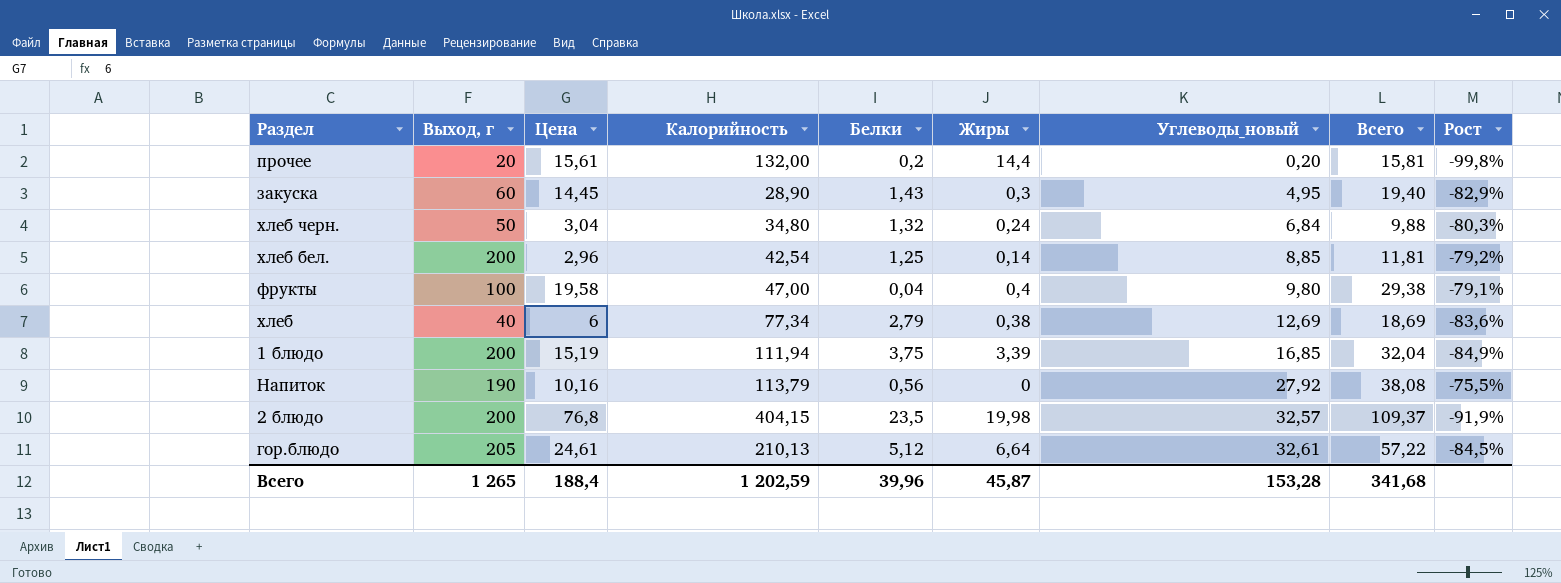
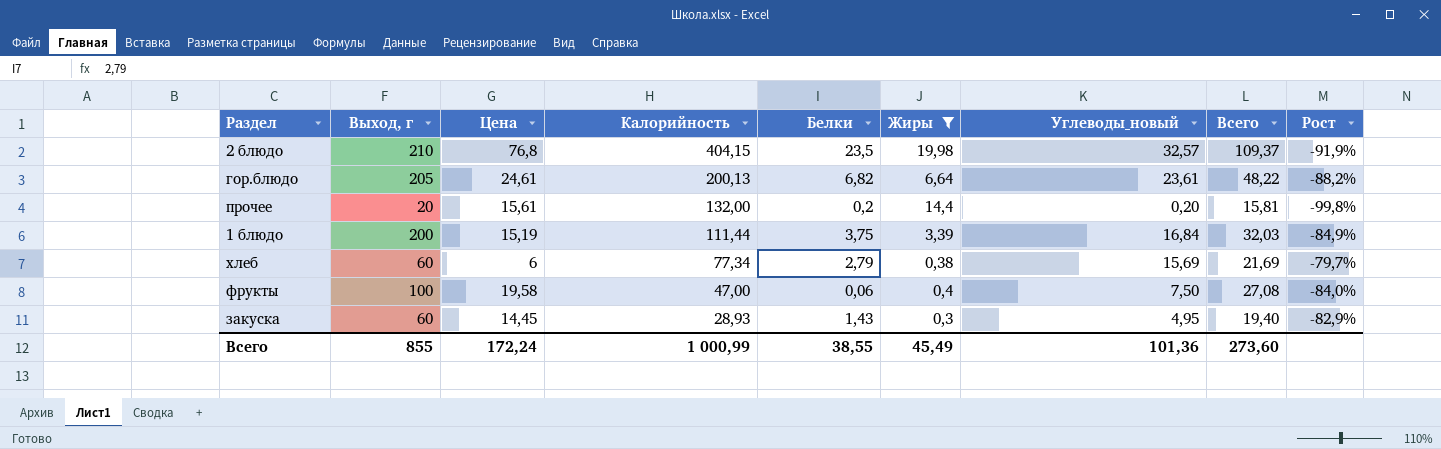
filter: none -> Жиры >= 0,3
row order: Углеводы_новый ascending -> Калорийность descending
2 блюдо | Выход, г: 200 -> 210
гор.блюдо | Калорийность: 210,13 -> 200,13
гор.блюдо | Белки: 5,12 -> 6,82
гор.блюдо | Углеводы_новый: 32,61 -> 23,61
гор.блюдо | Всего: 57,22 -> 48,22
гор.блюдо | Рост: -84,5% -> -88,2%
1 блюдо | Калорийность: 111,94 -> 111,44
1 блюдо | Углеводы_новый: 16,85 -> 16,84
1 блюдо | Всего: 32,04 -> 32,03
хлеб | Выход, г: 40 -> 60
хлеб | Углеводы_новый: 12,69 -> 15,69
хлеб | Всего: 18,69 -> 21,69
хлеб | Рост: -83,6% -> -79,7%
фрукты | Белки: 0,04 -> 0,06
фрукты | Углеводы_новый: 9,80 -> 7,50
фрукты | Всего: 29,38 -> 27,08
фрукты | Рост: -79,1% -> -84,0%
закуска | Калорийность: 28,90 -> 28,93
Всего | Выход, г: 1 265 -> 855
Всего | Цена: 188,4 -> 172,24
Всего | Калорийность: 1 202,59 -> 1 000,99
Всего | Белки: 39,96 -> 38,55
Всего | Жиры: 45,87 -> 45,49
Всего | Углеводы_новый: 153,28 -> 101,36
Всего | Всего: 341,68 -> 273,60

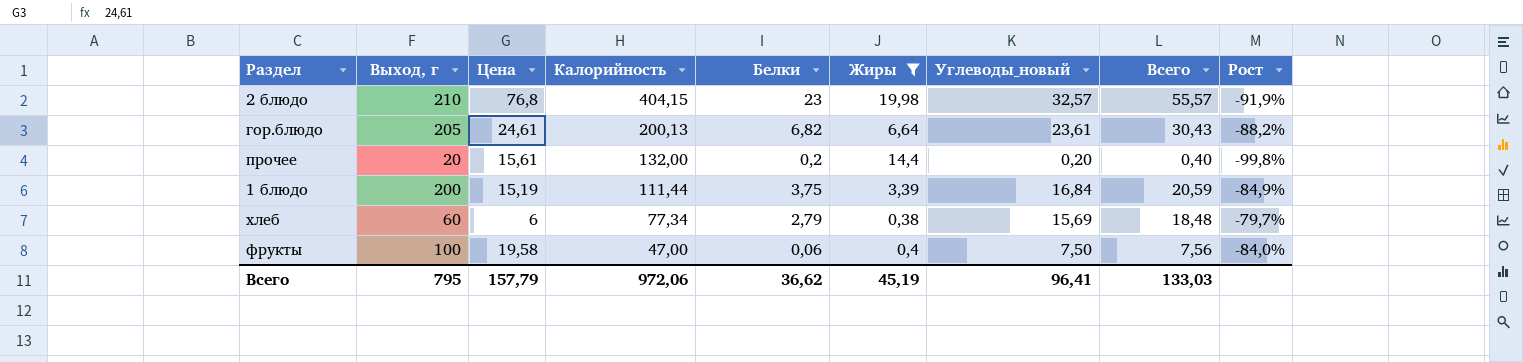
column Всего | formula: [Цена] + [Углеводы_новый] -> [Белки] + [Углеводы_новый]
row закуска: 60 | 14,45 | 28,93 | 1,43 | 0,3 | 4,95 | 19,40 | -82,9% -> none
2 блюдо | Белки: 23,5 -> 23
Всего | Выход, г: 855 -> 795
Всего | Цена: 172,24 -> 157,79
Всего | Калорийность: 1 000,99 -> 972,06
Всего | Белки: 38,55 -> 36,62
Всего | Жиры: 45,49 -> 45,19
Всего | Углеводы_новый: 101,36 -> 96,41
Всего | Всего: 273,60 -> 133,03

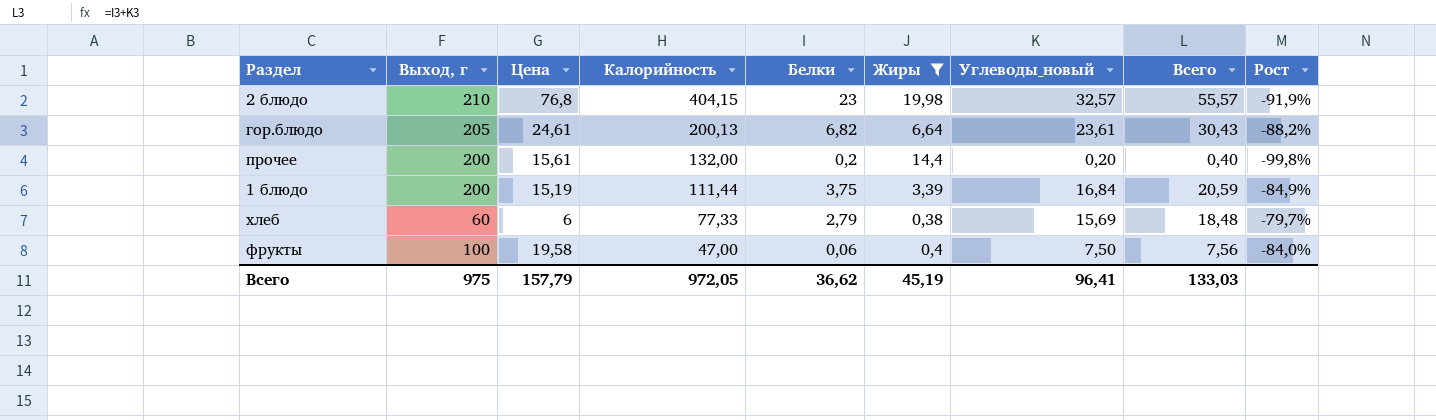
прочее | Выход, г: 20 -> 200
хлеб | Калорийность: 77,34 -> 77,33
Всего | Выход, г: 795 -> 975
Всего | Калорийность: 972,06 -> 972,05

